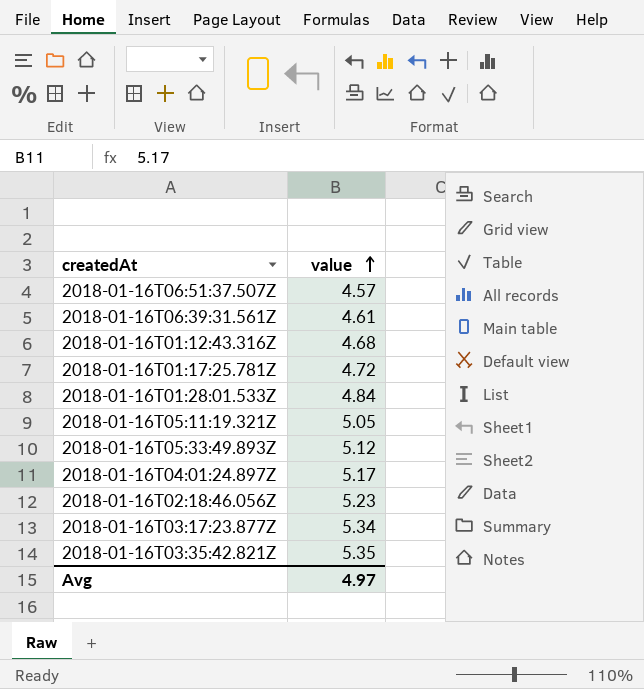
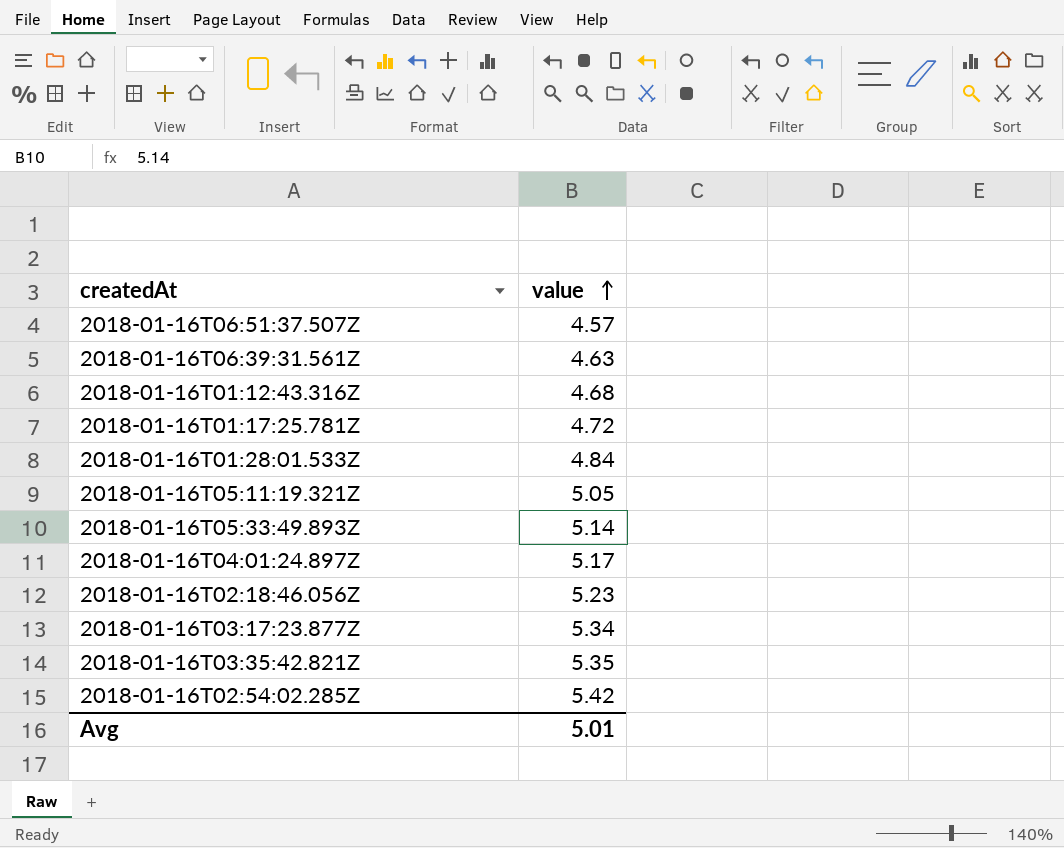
2018-01-16T06:39:31.561Z | value: 4.61 -> 4.63
2018-01-16T05:33:49.893Z | value: 5.12 -> 5.14
row 2018-01-16T02:54:02.285Z: none -> 5.42
Avg | value: 4.97 -> 5.01

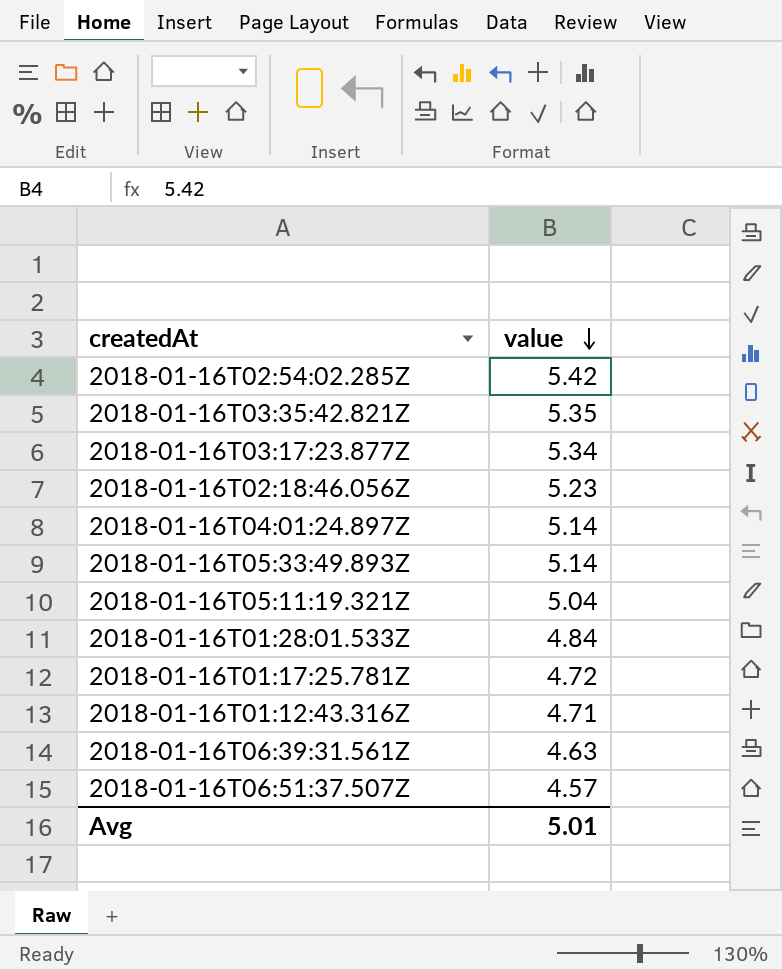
row order: value ascending -> value descending
2018-01-16T04:01:24.897Z | value: 5.17 -> 5.14
2018-01-16T05:11:19.321Z | value: 5.05 -> 5.04
2018-01-16T01:12:43.316Z | value: 4.68 -> 4.71

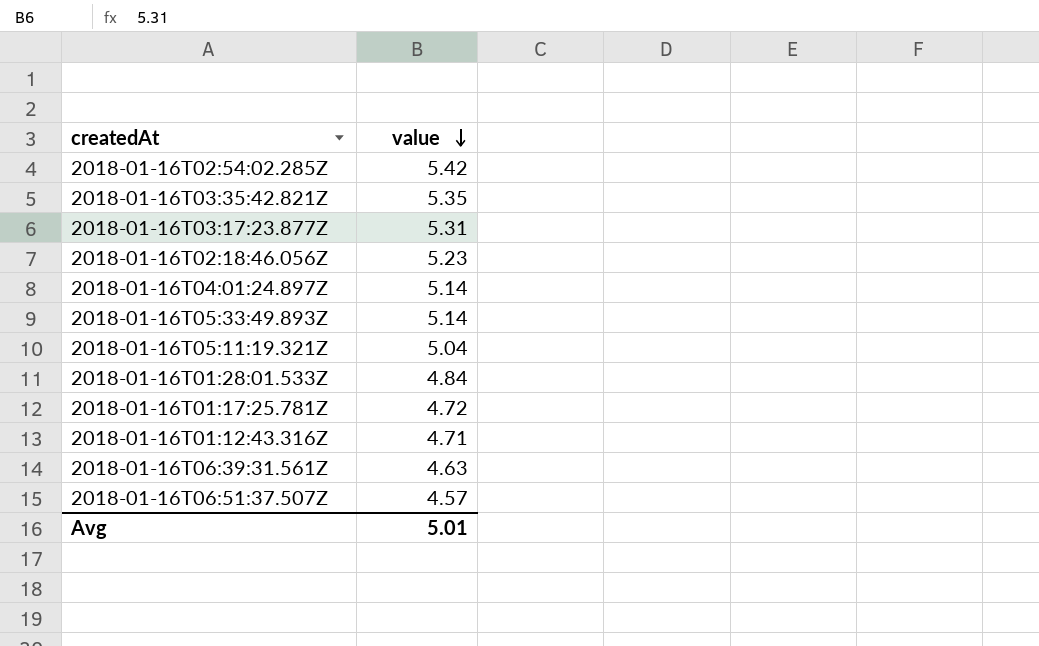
2018-01-16T03:17:23.877Z | value: 5.34 -> 5.31

